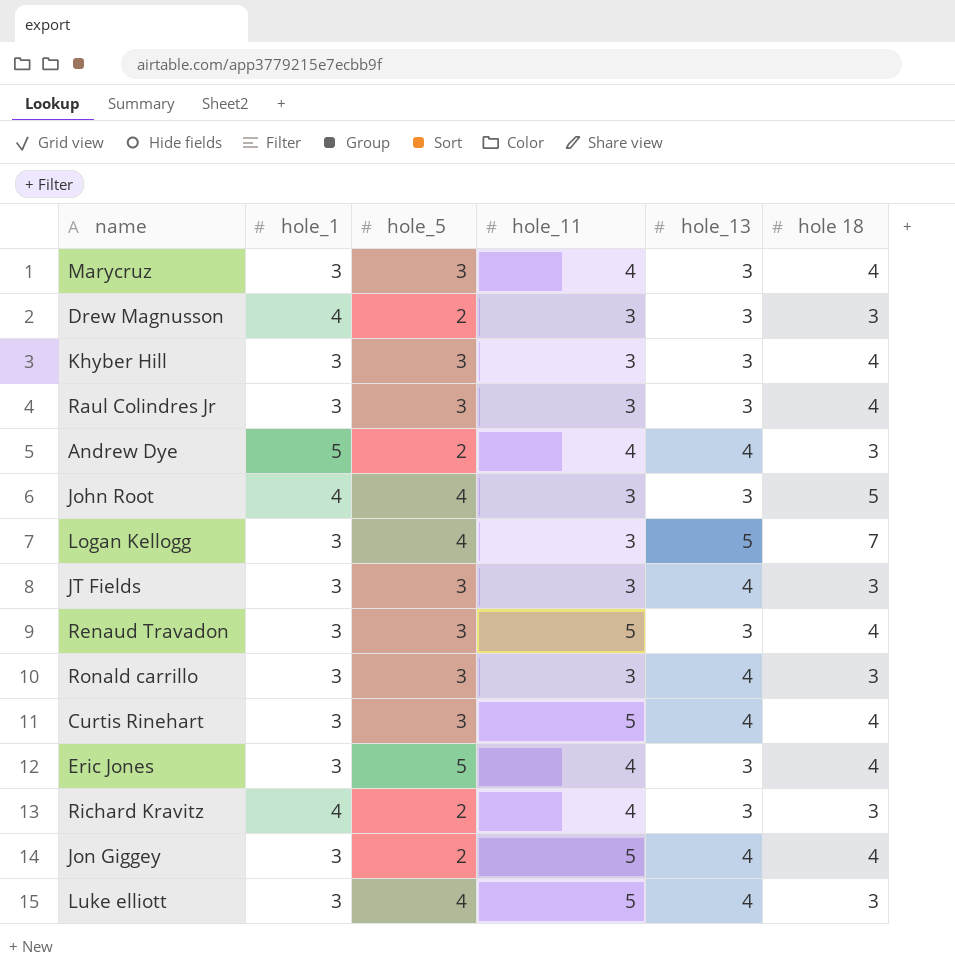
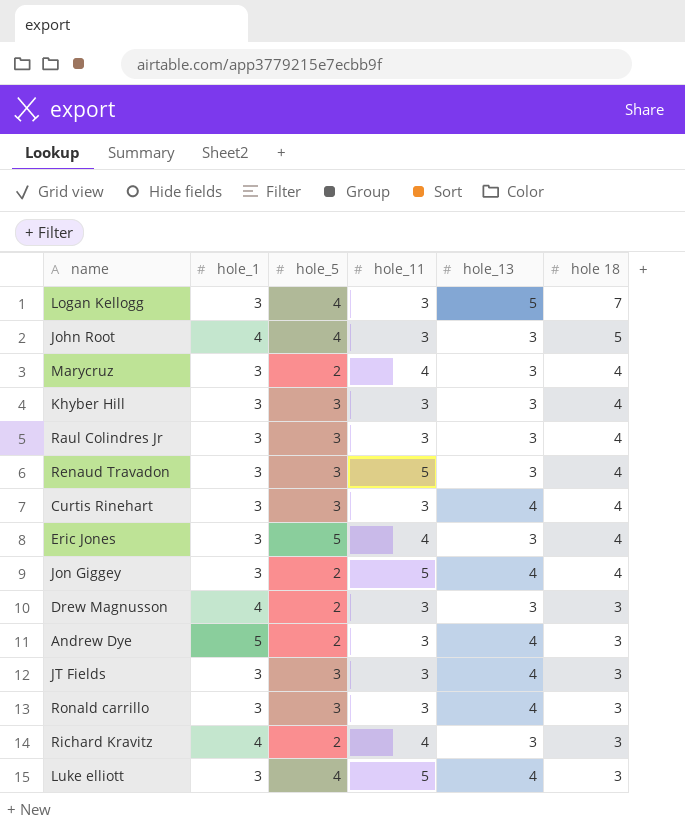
row order: none -> hole 18 descending
Marycruz | hole_5: 3 -> 2
Curtis Rinehart | hole_11: 5 -> 3
Andrew Dye | hole_11: 4 -> 3

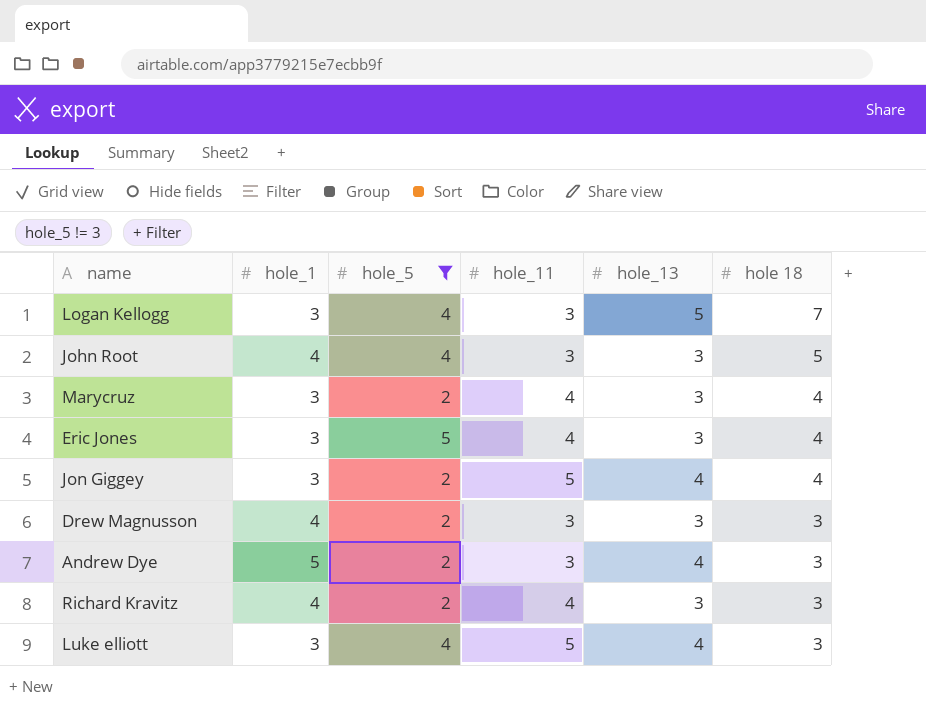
filter: none -> hole_5 != 3

